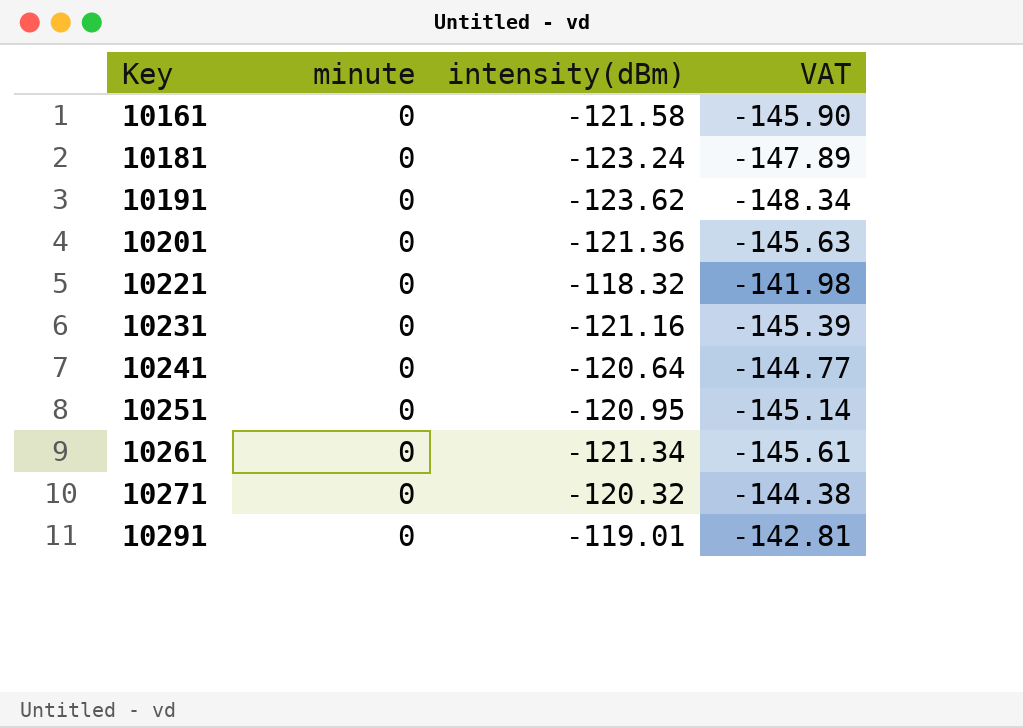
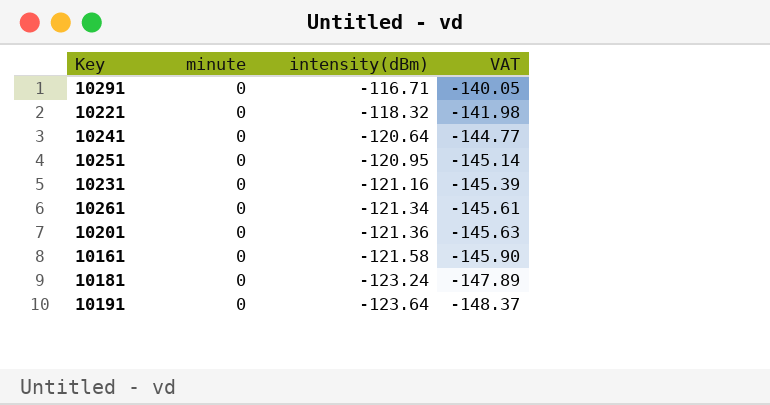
row order: Key ascending -> intensity(dBm) descending
row 10271: 0 | -120.32 | -144.38 -> none
10291 | intensity(dBm): -119.01 -> -116.71
10291 | VAT: -142.81 -> -140.05
10191 | intensity(dBm): -123.62 -> -123.64
10191 | VAT: -148.34 -> -148.37

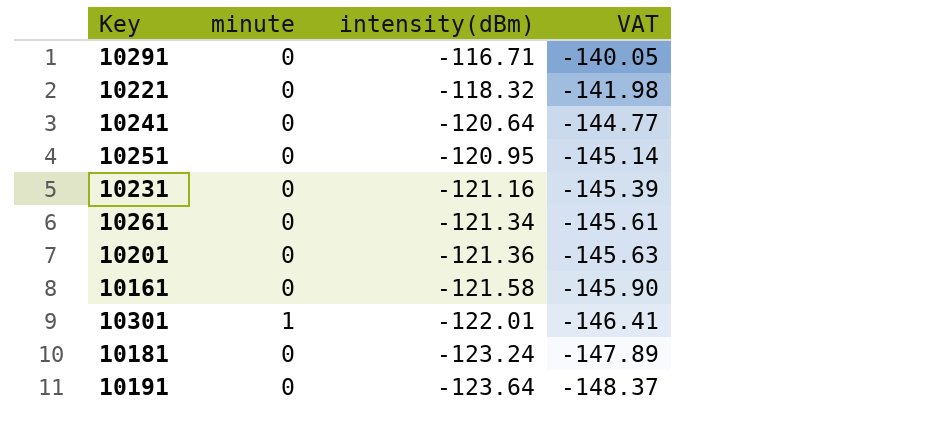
row 10301: none -> 1 | -122.01 | -146.41

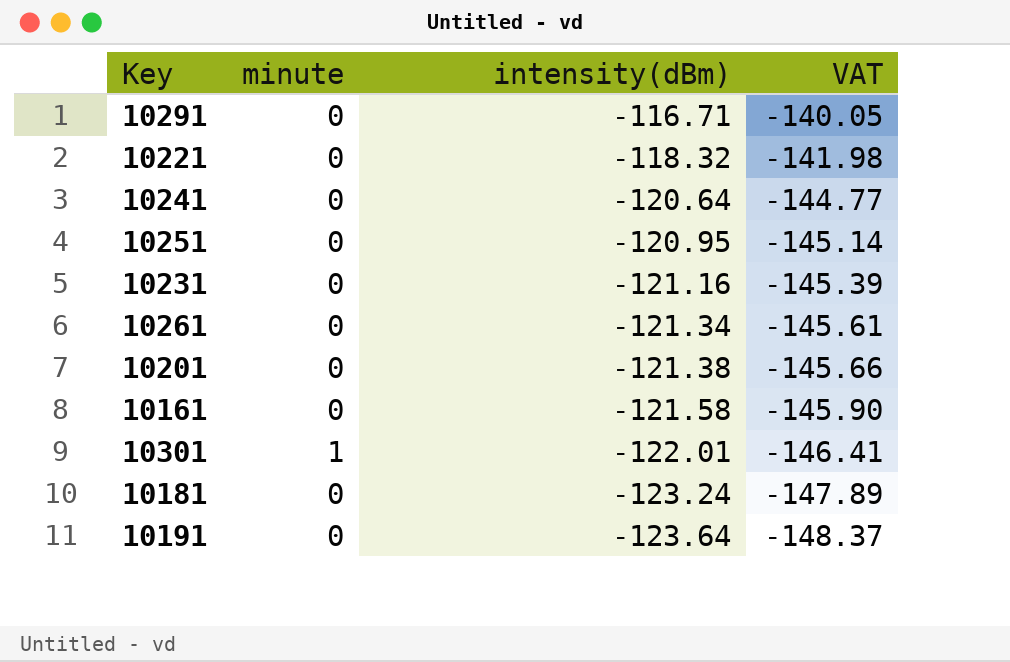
10201 | intensity(dBm): -121.36 -> -121.38
10201 | VAT: -145.63 -> -145.66

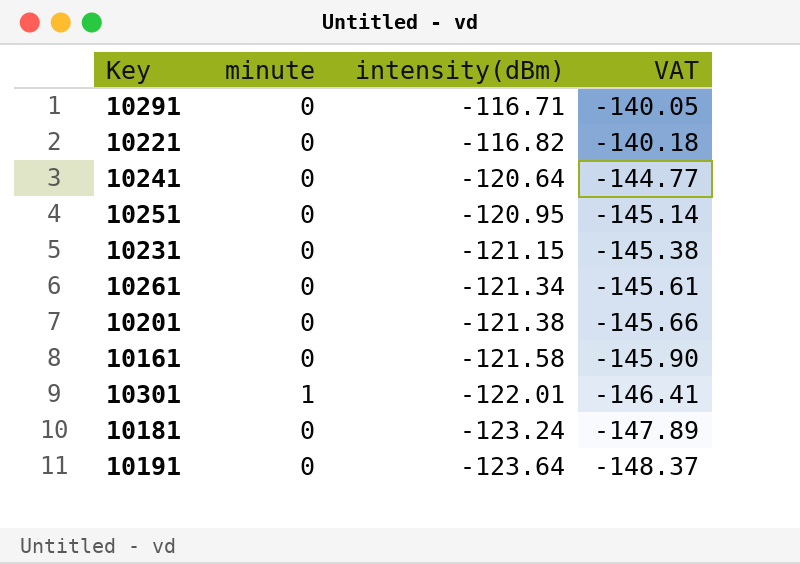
10221 | intensity(dBm): -118.32 -> -116.82
10221 | VAT: -141.98 -> -140.18
10231 | intensity(dBm): -121.16 -> -121.15
10231 | VAT: -145.39 -> -145.38

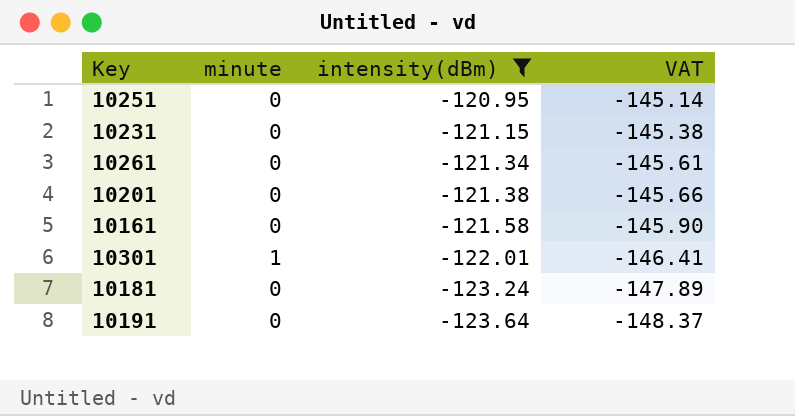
filter: none -> intensity(dBm) <= -120.95

